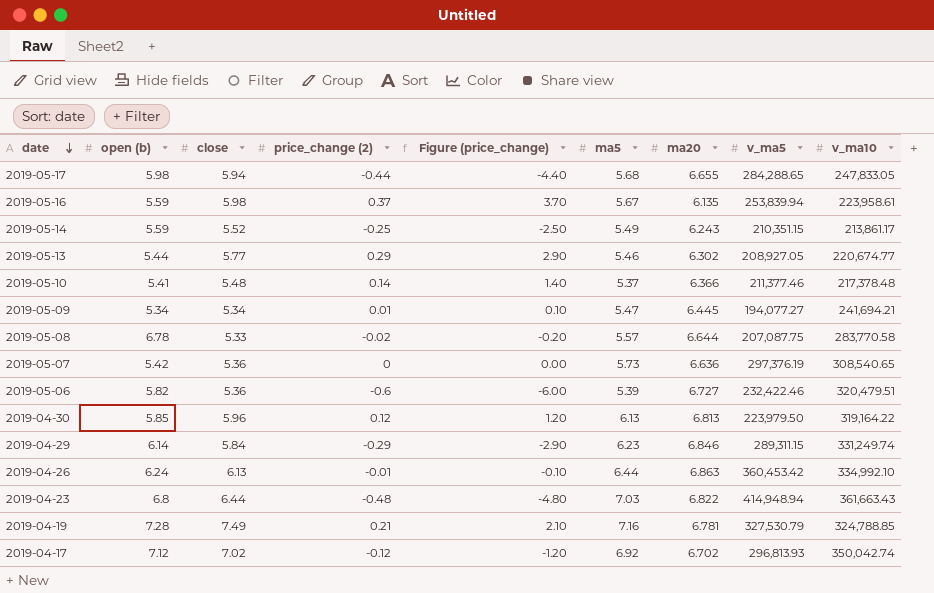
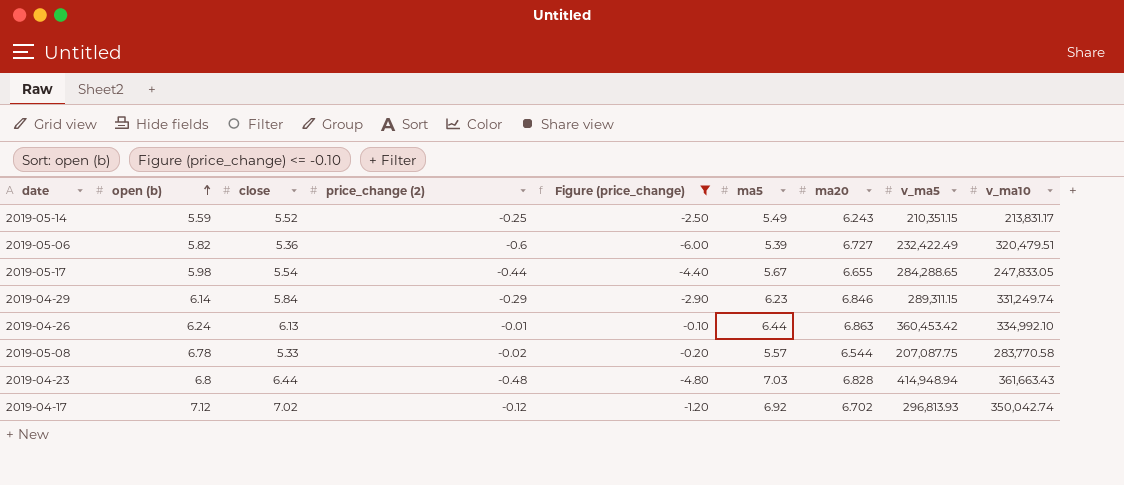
filter: none -> Figure (price_change) <= -0.10
row order: date descending -> open (b) ascending
2019-05-14 | v_ma10: 213,861.17 -> 213,831.17
2019-05-06 | v_ma5: 232,422.46 -> 232,422.49
2019-05-17 | close: 5.94 -> 5.54
2019-05-17 | ma5: 5.68 -> 5.67
2019-05-08 | ma20: 6.644 -> 6.544
2019-04-23 | ma20: 6.822 -> 6.828

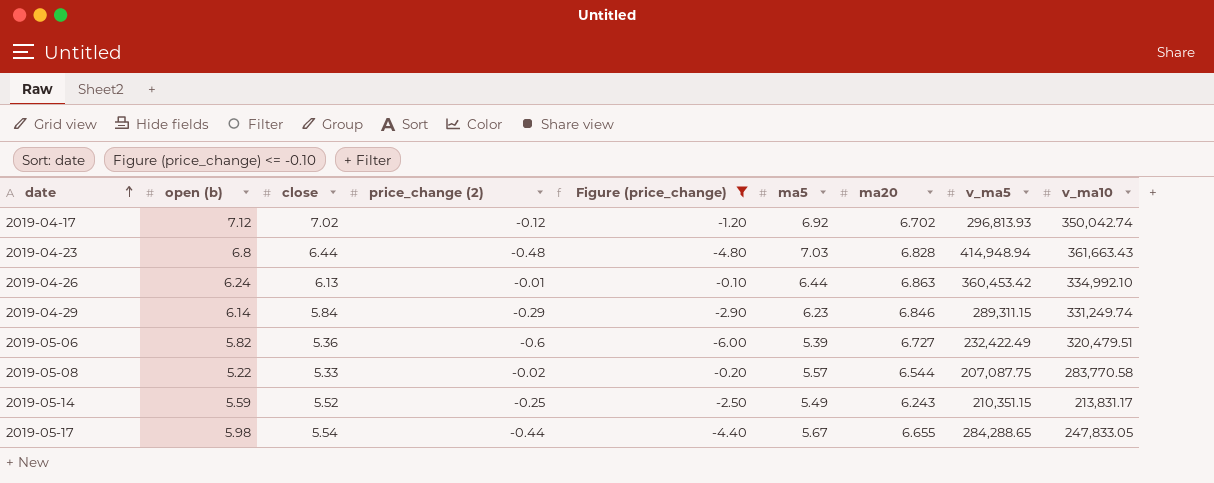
row order: open (b) ascending -> date ascending
2019-05-08 | open (b): 6.78 -> 5.22

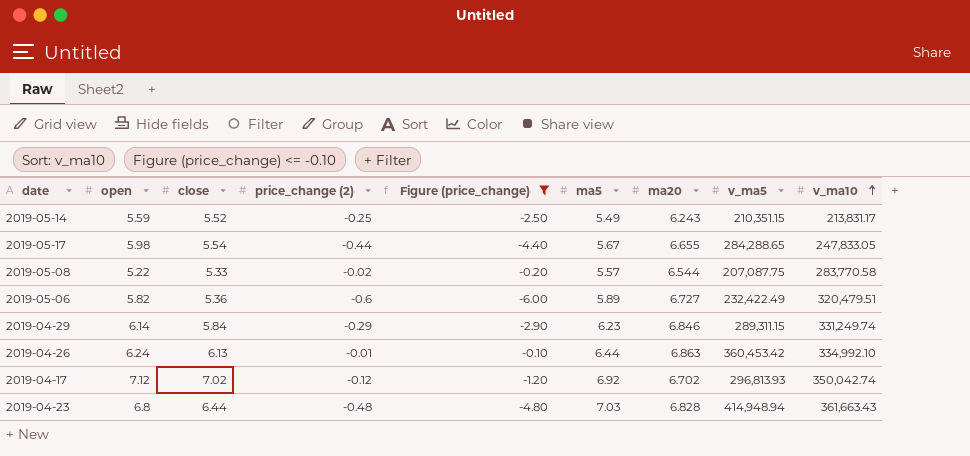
row order: date ascending -> v_ma10 ascending
column name: open (b) -> open
2019-05-06 | ma5: 5.39 -> 5.89

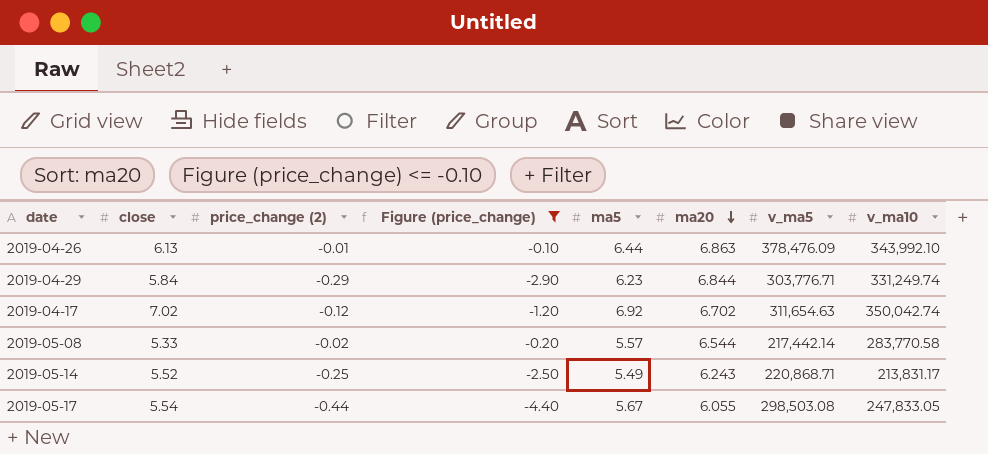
row order: v_ma10 ascending -> ma20 descending
column open | position: 2 -> none
row 2019-05-06: 5.82 | 5.36 | -0.6 | -6.00 | 5.89 | 6.727 | 232,422.49 | 320,479.51 -> none
row 2019-04-23: 6.8 | 6.44 | -0.48 | -4.80 | 7.03 | 6.828 | 414,948.94 | 361,663.43 -> none
2019-04-26 | v_ma5: 360,453.42 -> 378,476.09
2019-04-26 | v_ma10: 334,992.10 -> 343,992.10
2019-04-29 | ma20: 6.846 -> 6.844
2019-04-29 | v_ma5: 289,311.15 -> 303,776.71
2019-04-17 | v_ma5: 296,813.93 -> 311,654.63
2019-05-08 | v_ma5: 207,087.75 -> 217,442.14
2019-05-14 | v_ma5: 210,351.15 -> 220,868.71
2019-05-17 | ma20: 6.655 -> 6.055
2019-05-17 | v_ma5: 284,288.65 -> 298,503.08

